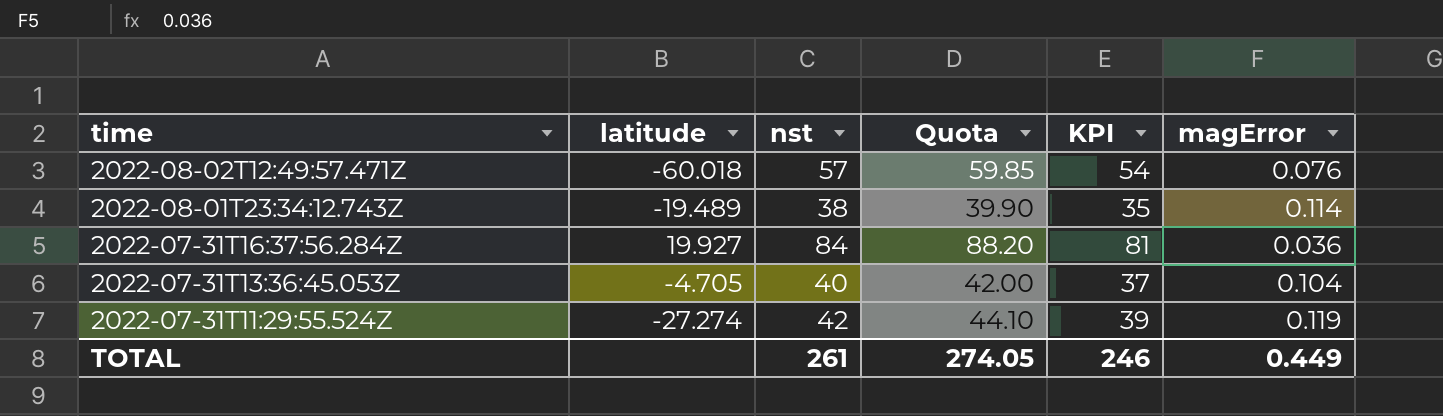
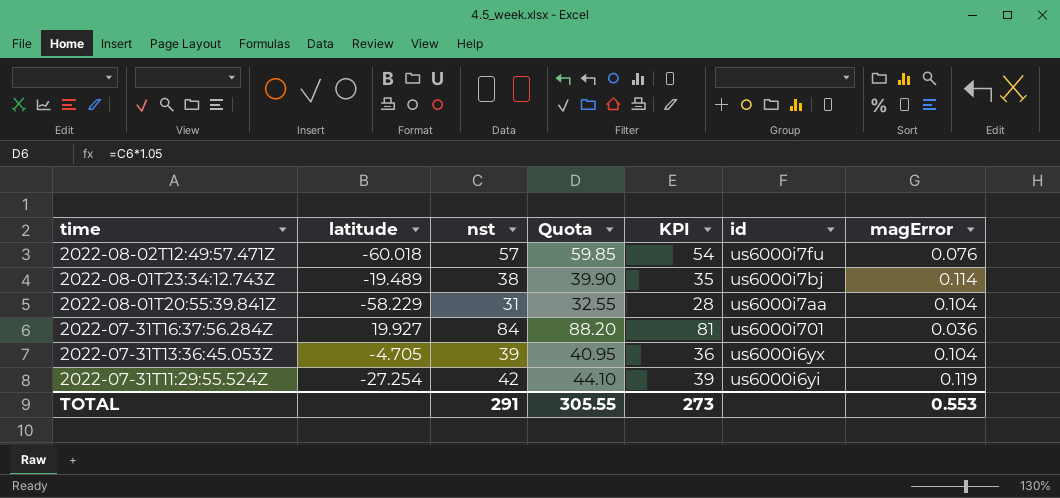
column id | position: none -> 6
row 2022-08-01T20:55:39.841Z: none -> -58.229 | 31 | 32.55 | 28 | us6000i7aa | 0.104
2022-07-31T13:36:45.053Z | nst: 40 -> 39
2022-07-31T13:36:45.053Z | Quota: 42.00 -> 40.95
2022-07-31T13:36:45.053Z | KPI: 37 -> 36
2022-07-31T11:29:55.524Z | latitude: -27.274 -> -27.254
TOTAL | nst: 261 -> 291
TOTAL | Quota: 274.05 -> 305.55
TOTAL | KPI: 246 -> 273
TOTAL | magError: 0.449 -> 0.553

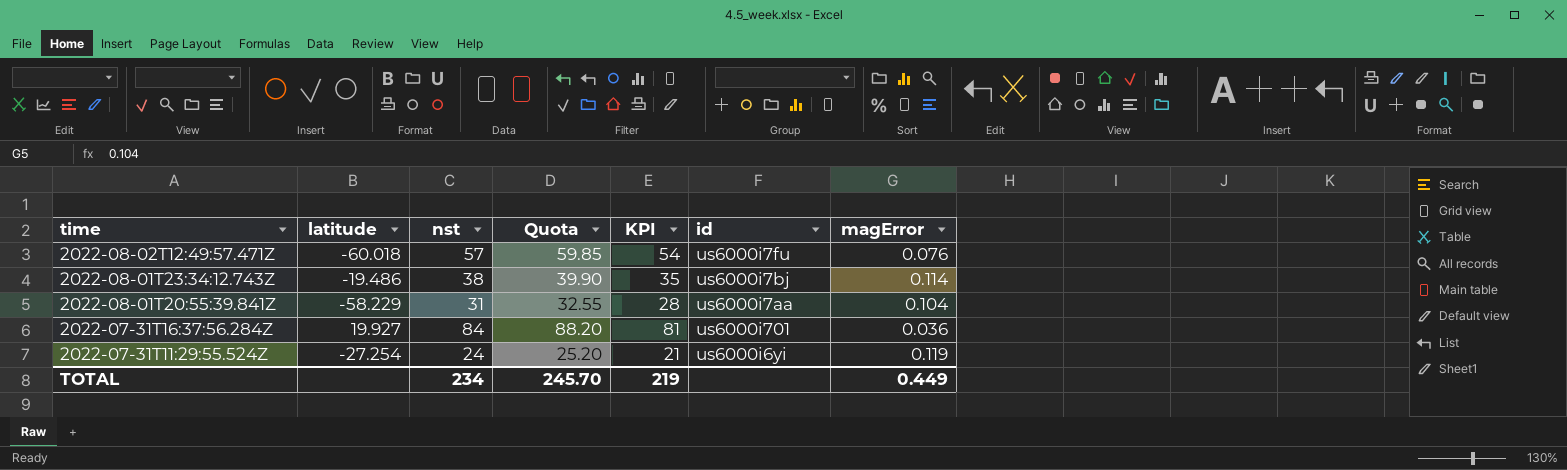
row 2022-07-31T13:36:45.053Z: -4.705 | 39 | 40.95 | 36 | us6000i6yx | 0.104 -> none
2022-08-01T23:34:12.743Z | latitude: -19.489 -> -19.486
2022-07-31T11:29:55.524Z | nst: 42 -> 24
2022-07-31T11:29:55.524Z | Quota: 44.10 -> 25.20
2022-07-31T11:29:55.524Z | KPI: 39 -> 21
TOTAL | nst: 291 -> 234
TOTAL | Quota: 305.55 -> 245.70
TOTAL | KPI: 273 -> 219
TOTAL | magError: 0.553 -> 0.449

